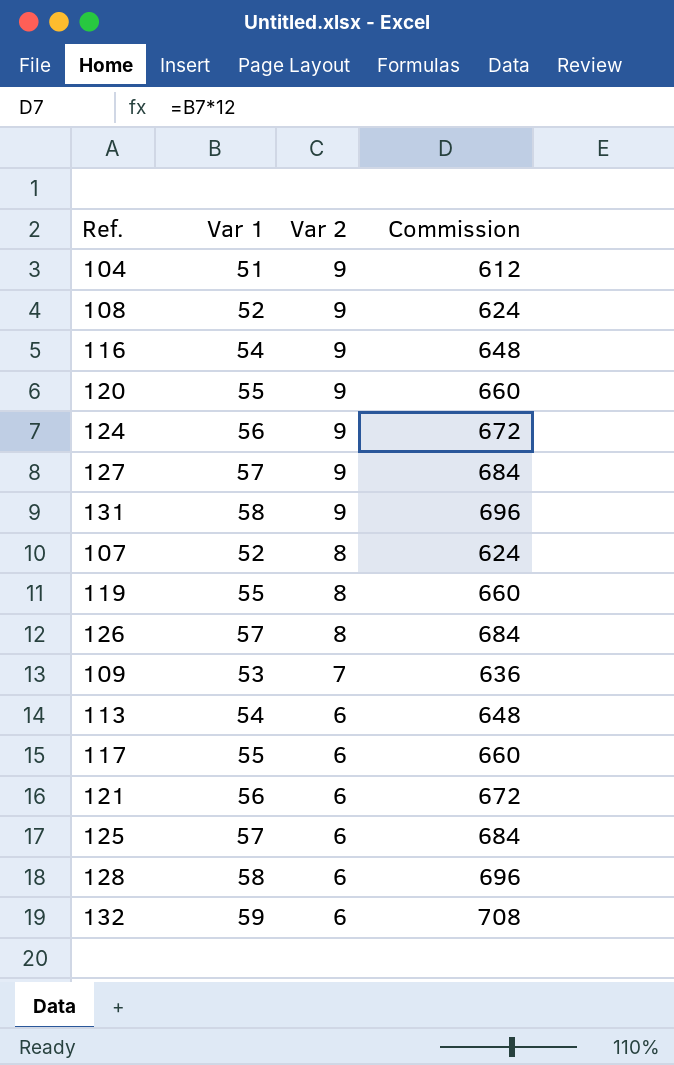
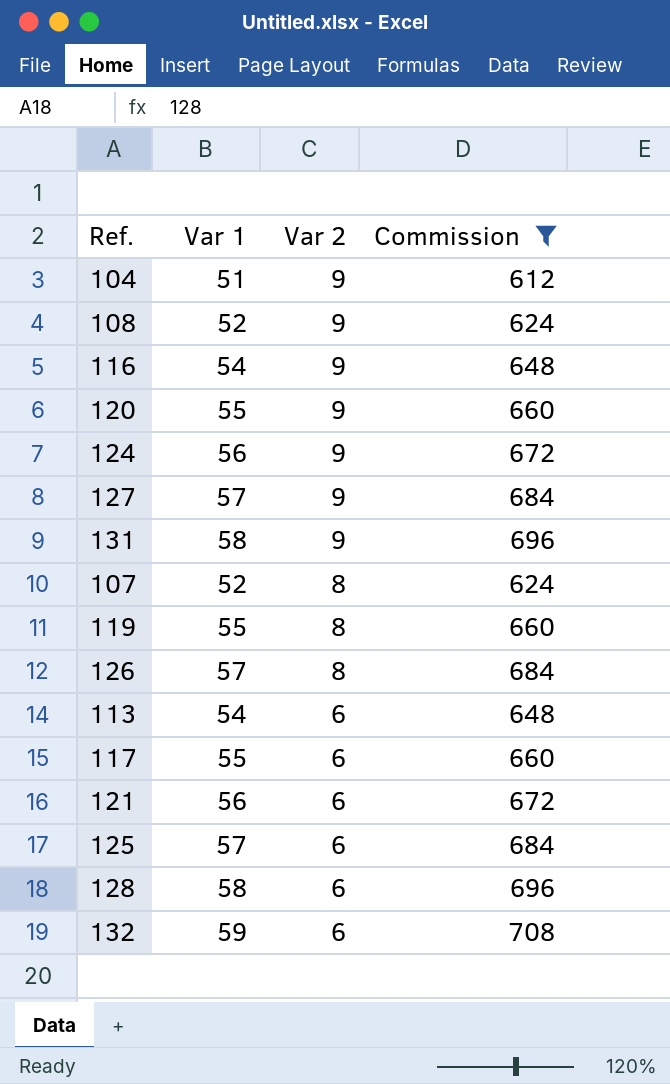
filter: none -> Commission != 636

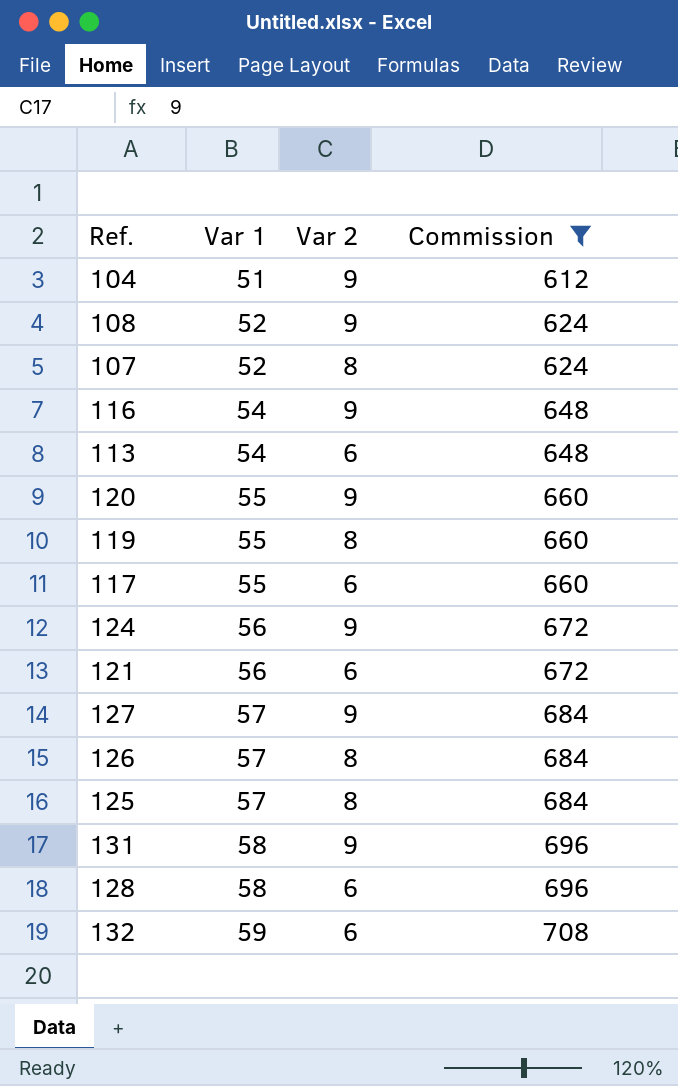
row order: Var 2 descending -> Var 1 ascending
125 | Var 2: 6 -> 8

